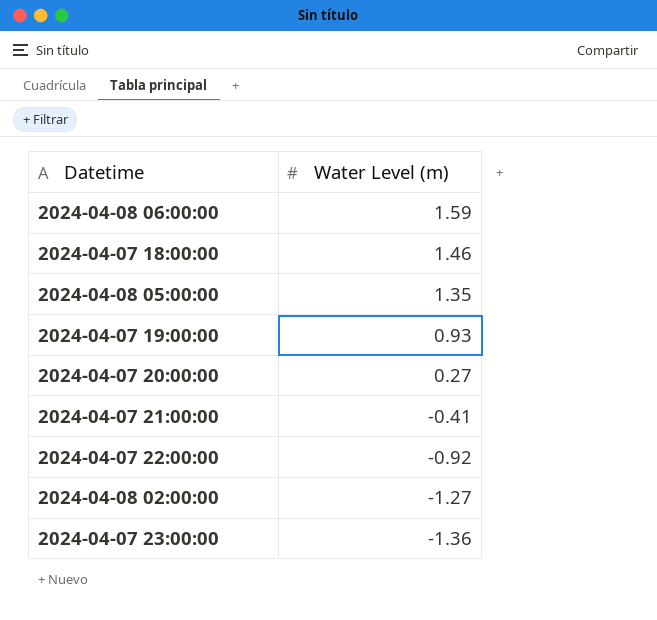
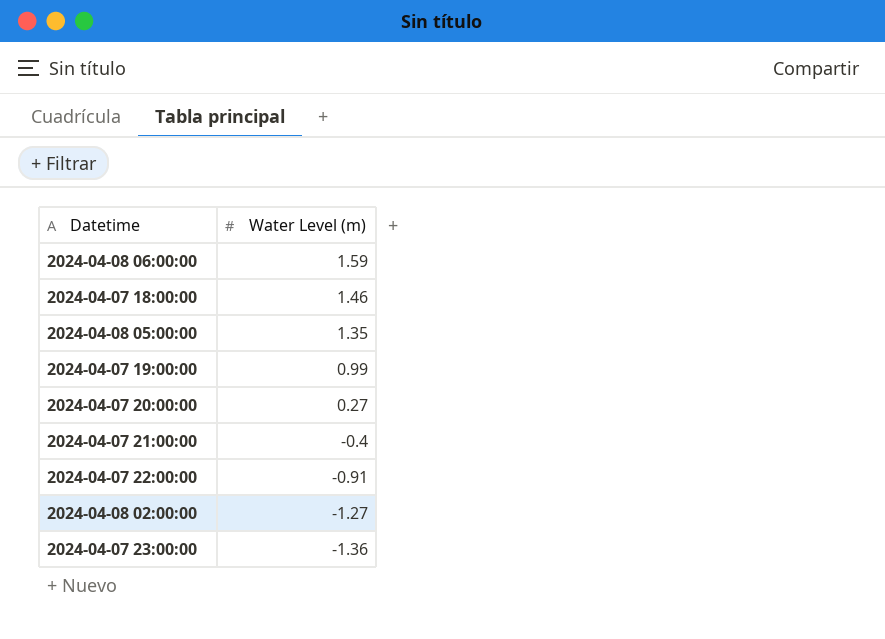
2024-04-07 19:00:00 | Water Level (m): 0.93 -> 0.99
2024-04-07 21:00:00 | Water Level (m): -0.41 -> -0.4
2024-04-07 22:00:00 | Water Level (m): -0.92 -> -0.91

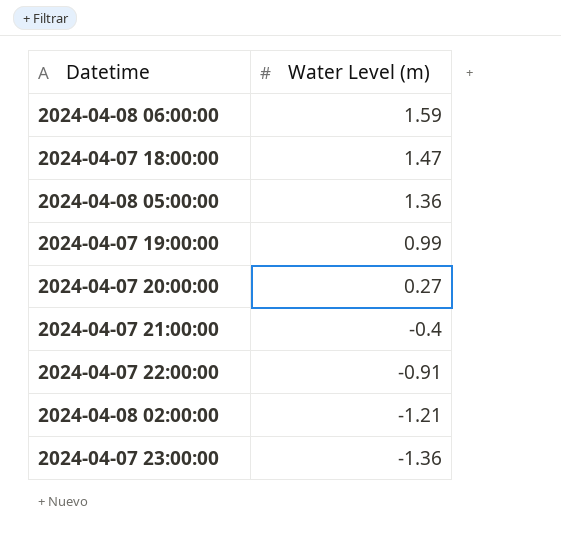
2024-04-07 18:00:00 | Water Level (m): 1.46 -> 1.47
2024-04-08 05:00:00 | Water Level (m): 1.35 -> 1.36
2024-04-08 02:00:00 | Water Level (m): -1.27 -> -1.21

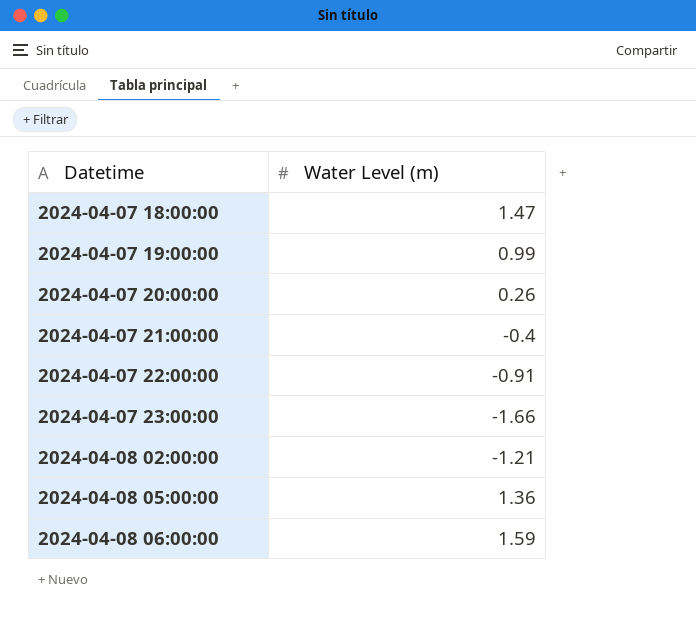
row order: Water Level (m) descending -> Datetime ascending
2024-04-07 20:00:00 | Water Level (m): 0.27 -> 0.26
2024-04-07 23:00:00 | Water Level (m): -1.36 -> -1.66

